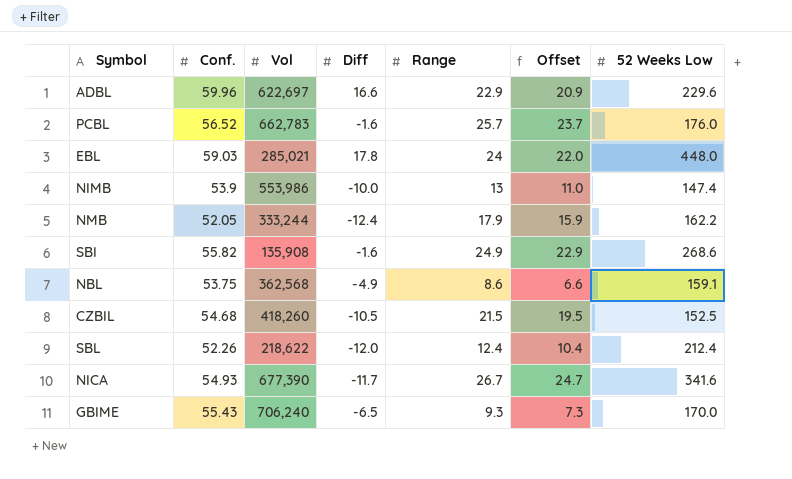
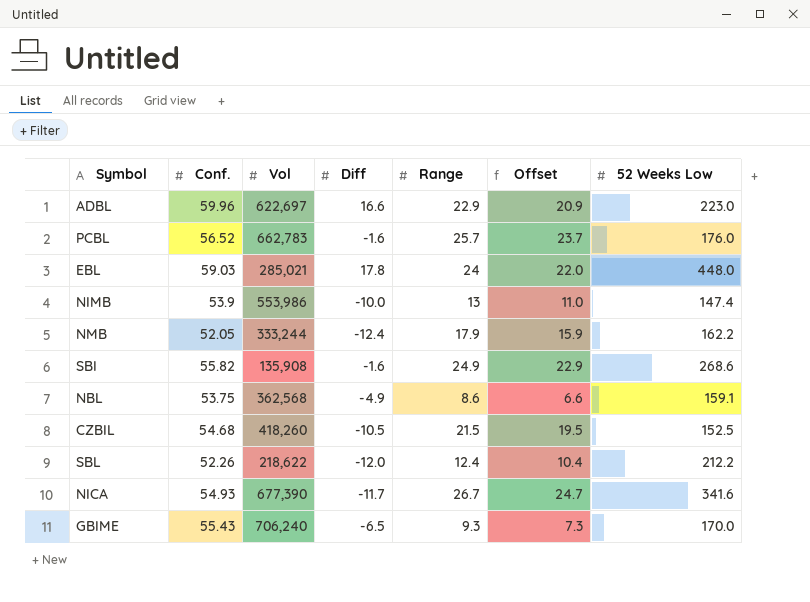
ADBL | 52 Weeks Low: 229.6 -> 223.0
SBL | 52 Weeks Low: 212.4 -> 212.2

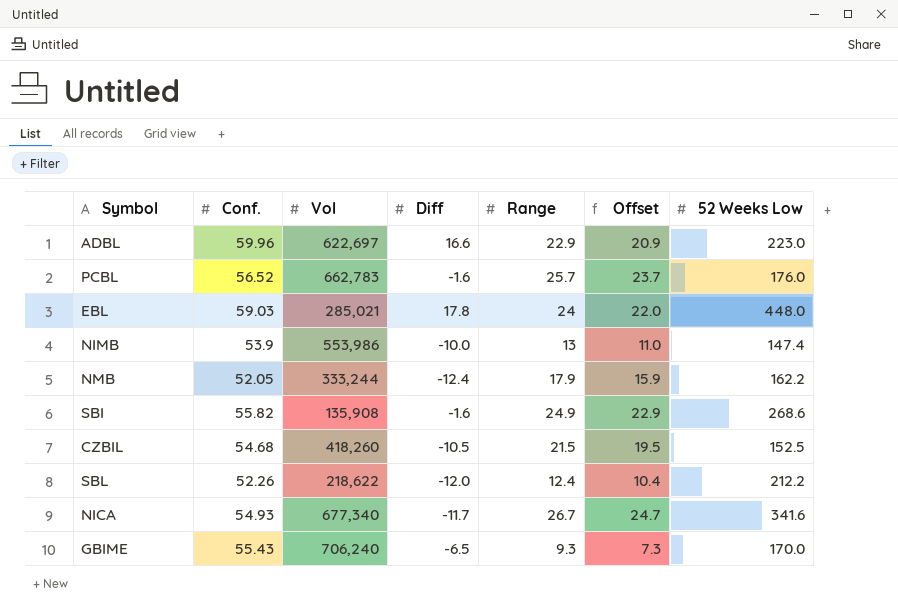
row NBL: 53.75 | 362,568 | -4.9 | 8.6 | 6.6 | 159.1 -> none
NICA | Vol: 677,390 -> 677,340

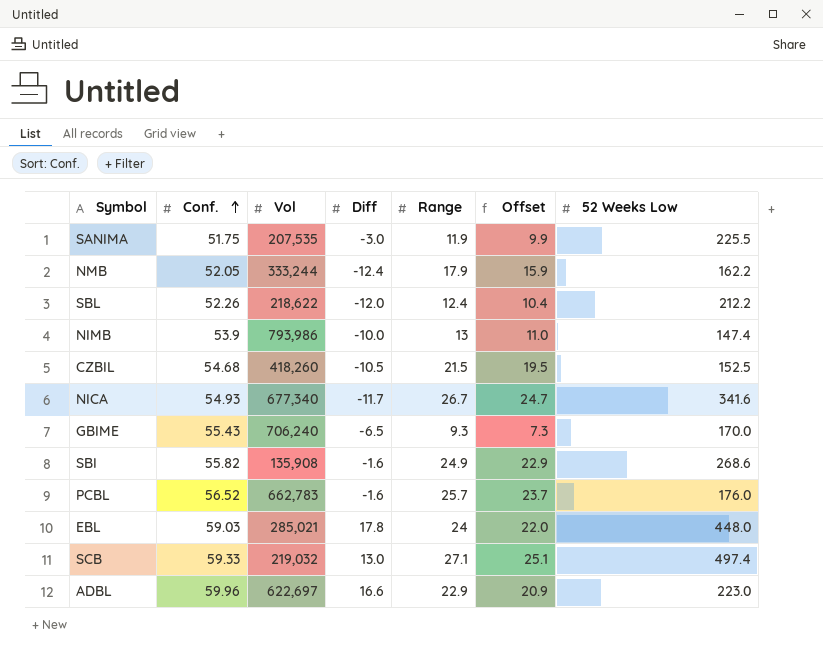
row order: none -> Conf. ascending
row SANIMA: none -> 51.75 | 207,535 | -3.0 | 11.9 | 9.9 | 225.5
NIMB | Vol: 553,986 -> 793,986
row SCB: none -> 59.33 | 219,032 | 13.0 | 27.1 | 25.1 | 497.4

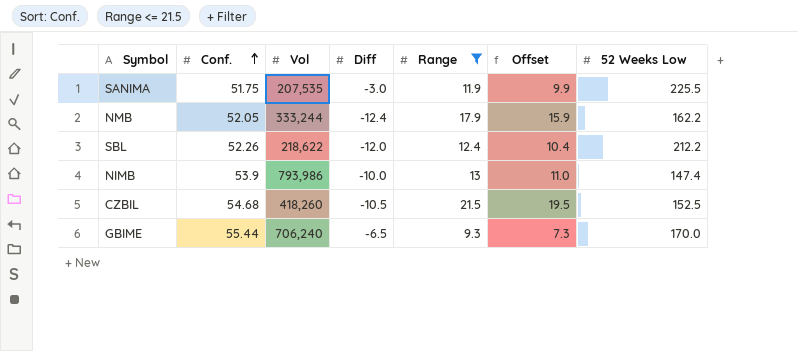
filter: none -> Range <= 21.5
GBIME | Conf.: 55.43 -> 55.44

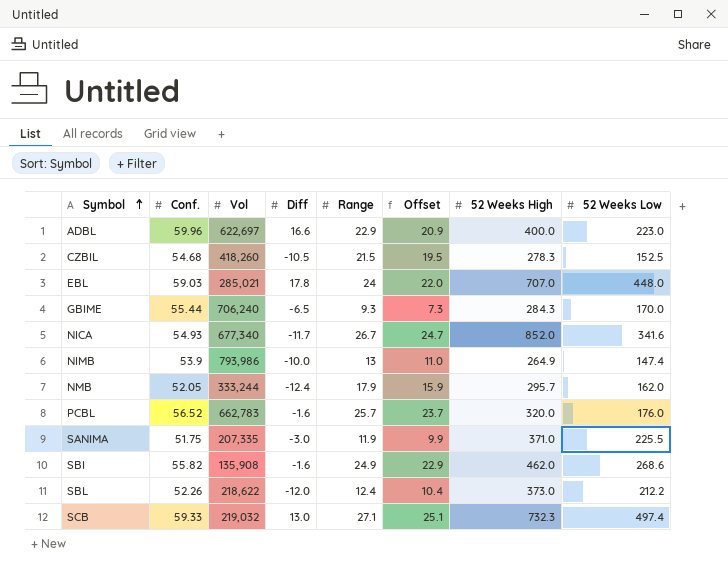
filter: Range <= 21.5 -> none
row order: Conf. ascending -> Symbol ascending
column 52 Weeks High | position: none -> 7
NMB | 52 Weeks Low: 162.2 -> 162.0
SANIMA | Vol: 207,535 -> 207,335

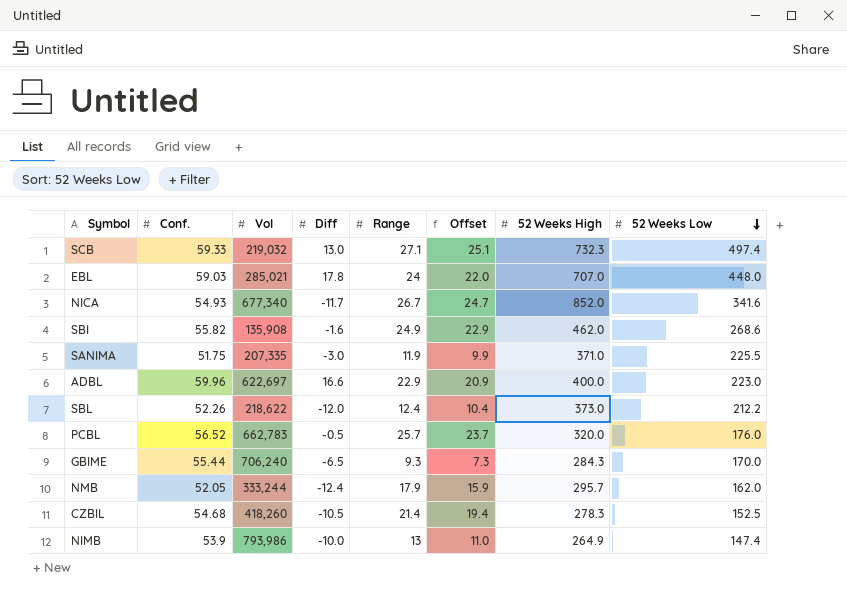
row order: Symbol ascending -> 52 Weeks Low descending
PCBL | Diff: -1.6 -> -0.5
CZBIL | Range: 21.5 -> 21.4
CZBIL | Offset: 19.5 -> 19.4

